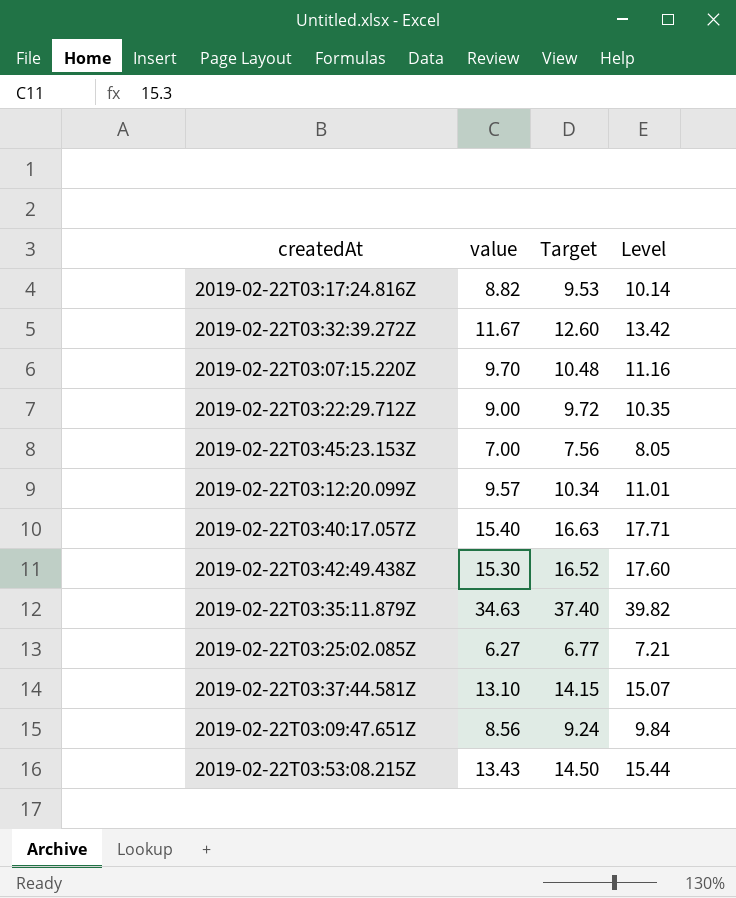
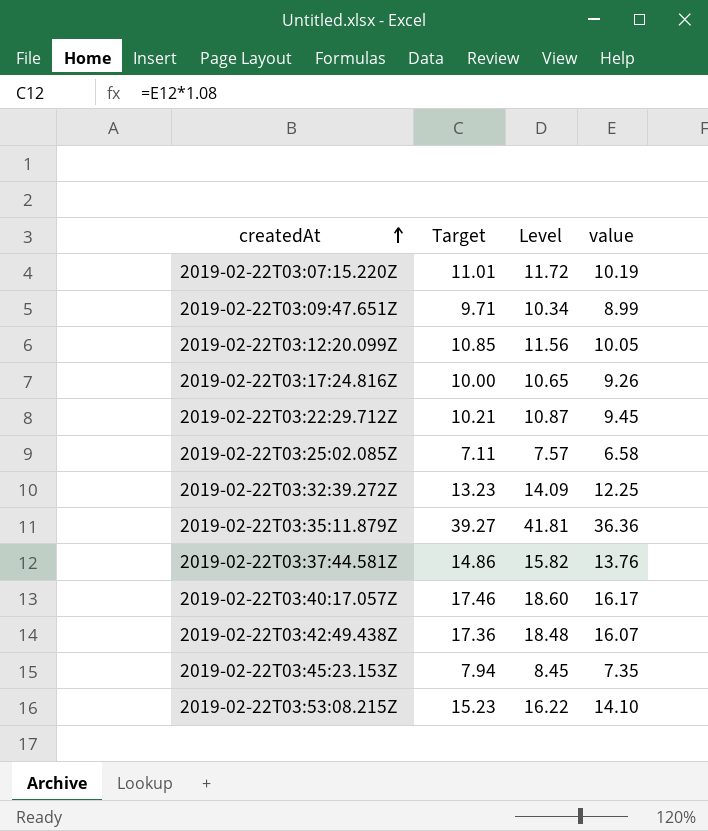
row order: none -> createdAt ascending
column value | position: 2 -> 4
2019-02-22T03:07:15.220Z | Target: 10.48 -> 11.01
2019-02-22T03:07:15.220Z | Level: 11.16 -> 11.72
2019-02-22T03:07:15.220Z | value: 9.70 -> 10.19
2019-02-22T03:09:47.651Z | Target: 9.24 -> 9.71
2019-02-22T03:09:47.651Z | Level: 9.84 -> 10.34
2019-02-22T03:09:47.651Z | value: 8.56 -> 8.99
2019-02-22T03:12:20.099Z | Target: 10.34 -> 10.85
2019-02-22T03:12:20.099Z | Level: 11.01 -> 11.56
2019-02-22T03:12:20.099Z | value: 9.57 -> 10.05
2019-02-22T03:17:24.816Z | Target: 9.53 -> 10.00
2019-02-22T03:17:24.816Z | Level: 10.14 -> 10.65
2019-02-22T03:17:24.816Z | value: 8.82 -> 9.26
2019-02-22T03:22:29.712Z | Target: 9.72 -> 10.21
2019-02-22T03:22:29.712Z | Level: 10.35 -> 10.87
2019-02-22T03:22:29.712Z | value: 9.00 -> 9.45
2019-02-22T03:25:02.085Z | Target: 6.77 -> 7.11
2019-02-22T03:25:02.085Z | Level: 7.21 -> 7.57
2019-02-22T03:25:02.085Z | value: 6.27 -> 6.58
2019-02-22T03:32:39.272Z | Target: 12.60 -> 13.23
2019-02-22T03:32:39.272Z | Level: 13.42 -> 14.09
2019-02-22T03:32:39.272Z | value: 11.67 -> 12.25
2019-02-22T03:35:11.879Z | Target: 37.40 -> 39.27
2019-02-22T03:35:11.879Z | Level: 39.82 -> 41.81
2019-02-22T03:35:11.879Z | value: 34.63 -> 36.36
2019-02-22T03:37:44.581Z | Target: 14.15 -> 14.86
2019-02-22T03:37:44.581Z | Level: 15.07 -> 15.82
2019-02-22T03:37:44.581Z | value: 13.10 -> 13.76
2019-02-22T03:40:17.057Z | Target: 16.63 -> 17.46
2019-02-22T03:40:17.057Z | Level: 17.71 -> 18.60
2019-02-22T03:40:17.057Z | value: 15.40 -> 16.17
2019-02-22T03:42:49.438Z | Target: 16.52 -> 17.36
2019-02-22T03:42:49.438Z | Level: 17.60 -> 18.48
2019-02-22T03:42:49.438Z | value: 15.30 -> 16.07
2019-02-22T03:45:23.153Z | Target: 7.56 -> 7.94
2019-02-22T03:45:23.153Z | Level: 8.05 -> 8.45
2019-02-22T03:45:23.153Z | value: 7.00 -> 7.35
2019-02-22T03:53:08.215Z | Target: 14.50 -> 15.23
2019-02-22T03:53:08.215Z | Level: 15.44 -> 16.22
2019-02-22T03:53:08.215Z | value: 13.43 -> 14.10

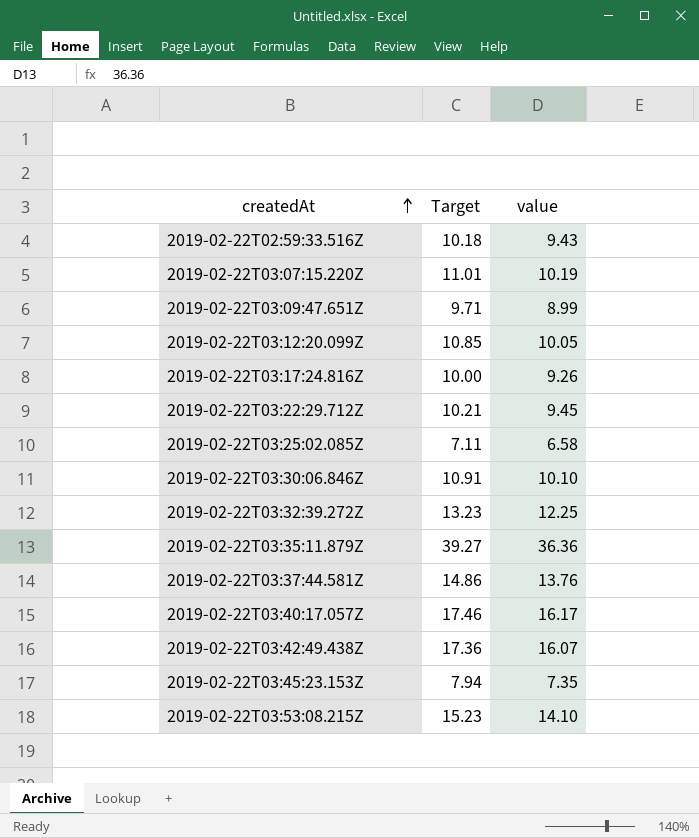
column Level | formula: [value] * 1.15 -> none
row 2019-02-22T02:59:33.516Z: none -> 10.18 | 9.43
row 2019-02-22T03:30:06.846Z: none -> 10.91 | 10.10

